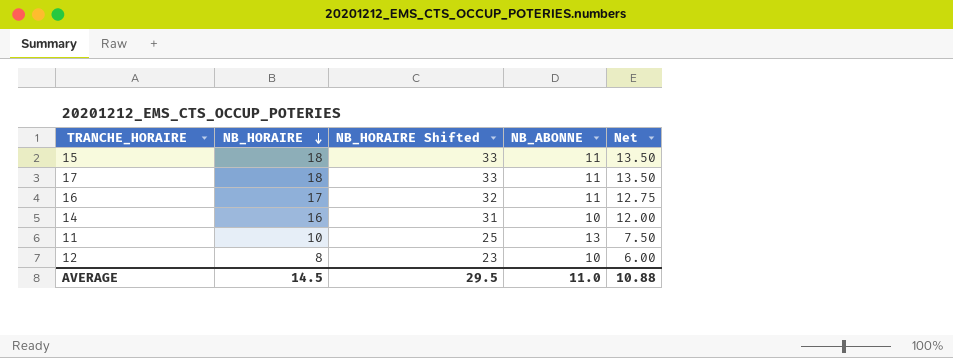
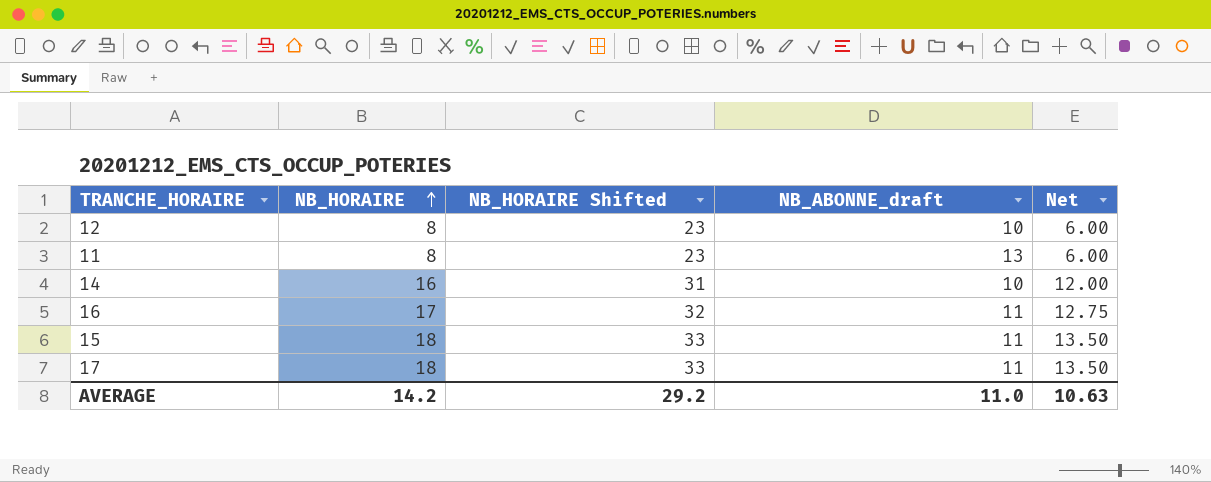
row order: NB_HORAIRE descending -> NB_HORAIRE ascending
column name: NB_ABONNE -> NB_ABONNE_draft
11 | NB_HORAIRE: 10 -> 8
11 | NB_HORAIRE Shifted: 25 -> 23
11 | Net: 7.50 -> 6.00
AVERAGE | NB_HORAIRE: 14.5 -> 14.2
AVERAGE | NB_HORAIRE Shifted: 29.5 -> 29.2
AVERAGE | Net: 10.88 -> 10.63

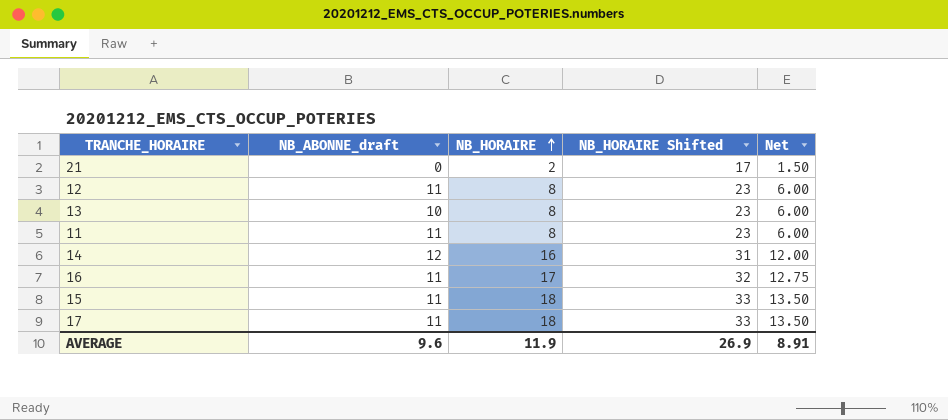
column NB_ABONNE_draft | position: 4 -> 2
row 21: none -> 0 | 2 | 17 | 1.50
12 | NB_ABONNE_draft: 10 -> 11
row 13: none -> 10 | 8 | 23 | 6.00
11 | NB_ABONNE_draft: 13 -> 11
14 | NB_ABONNE_draft: 10 -> 12
AVERAGE | NB_ABONNE_draft: 11.0 -> 9.6
AVERAGE | NB_HORAIRE: 14.2 -> 11.9
AVERAGE | NB_HORAIRE Shifted: 29.2 -> 26.9
AVERAGE | Net: 10.63 -> 8.91

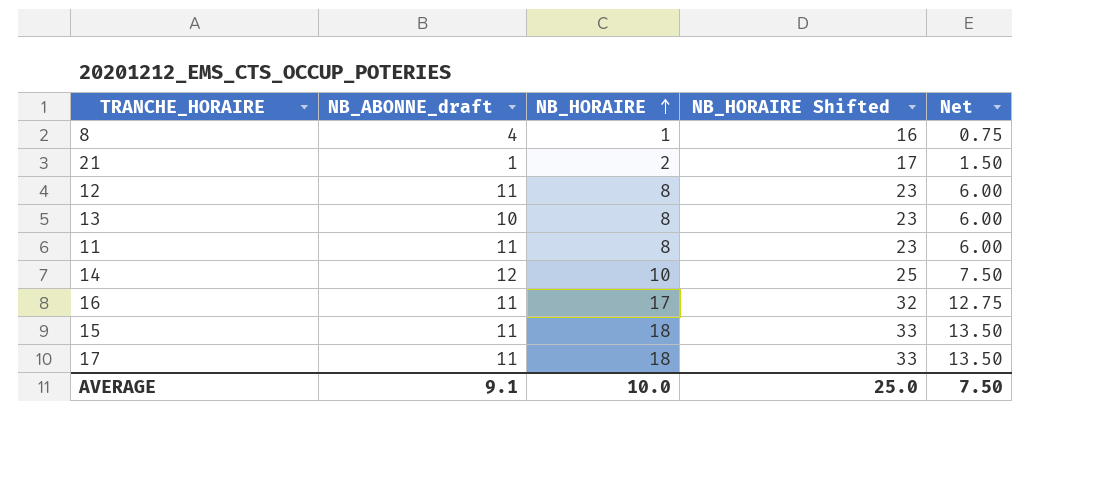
row 8: none -> 4 | 1 | 16 | 0.75
21 | NB_ABONNE_draft: 0 -> 1
14 | NB_HORAIRE: 16 -> 10
14 | NB_HORAIRE Shifted: 31 -> 25
14 | Net: 12.00 -> 7.50
AVERAGE | NB_ABONNE_draft: 9.6 -> 9.1
AVERAGE | NB_HORAIRE: 11.9 -> 10.0
AVERAGE | NB_HORAIRE Shifted: 26.9 -> 25.0
AVERAGE | Net: 8.91 -> 7.50

